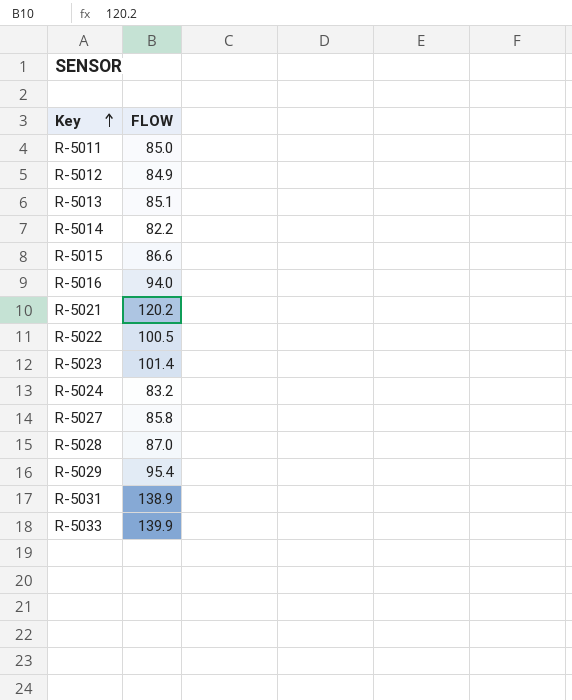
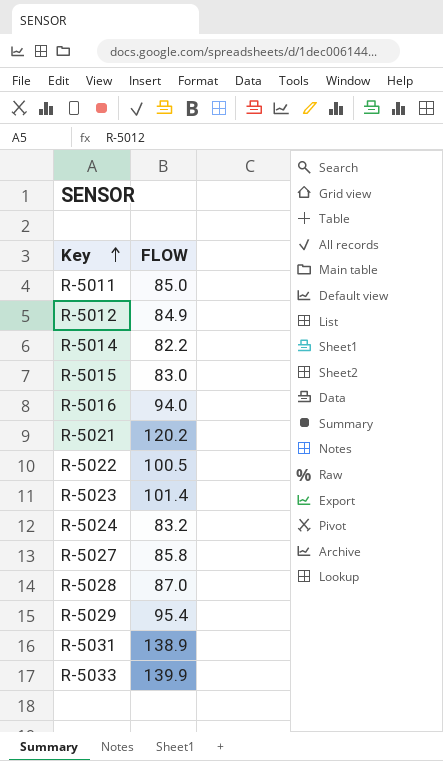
row R-5013: 85.1 -> none
R-5015 | FLOW: 86.6 -> 83.0

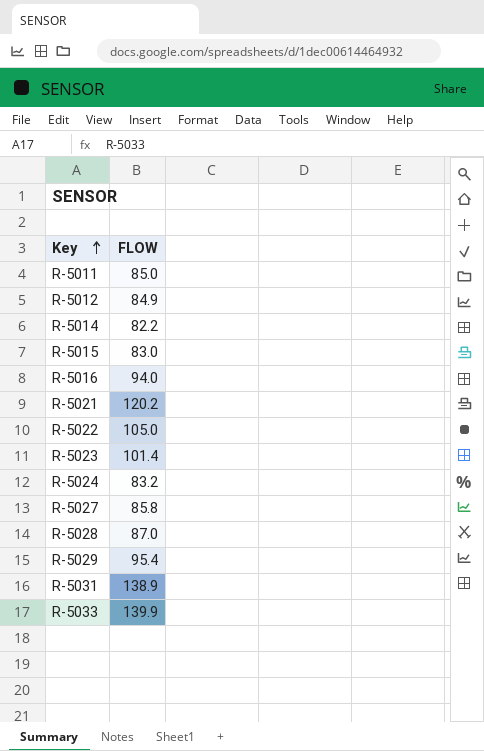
R-5022 | FLOW: 100.5 -> 105.0

